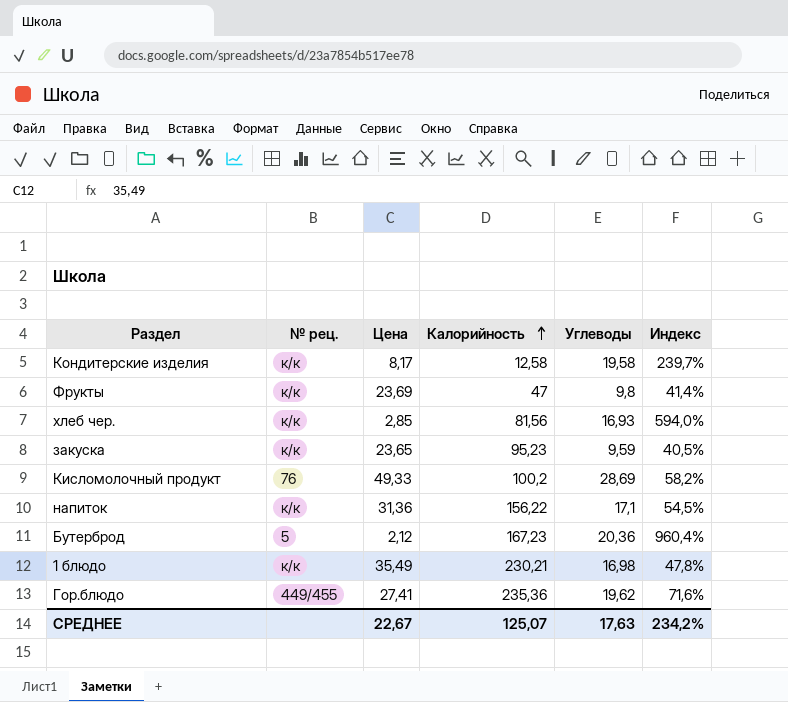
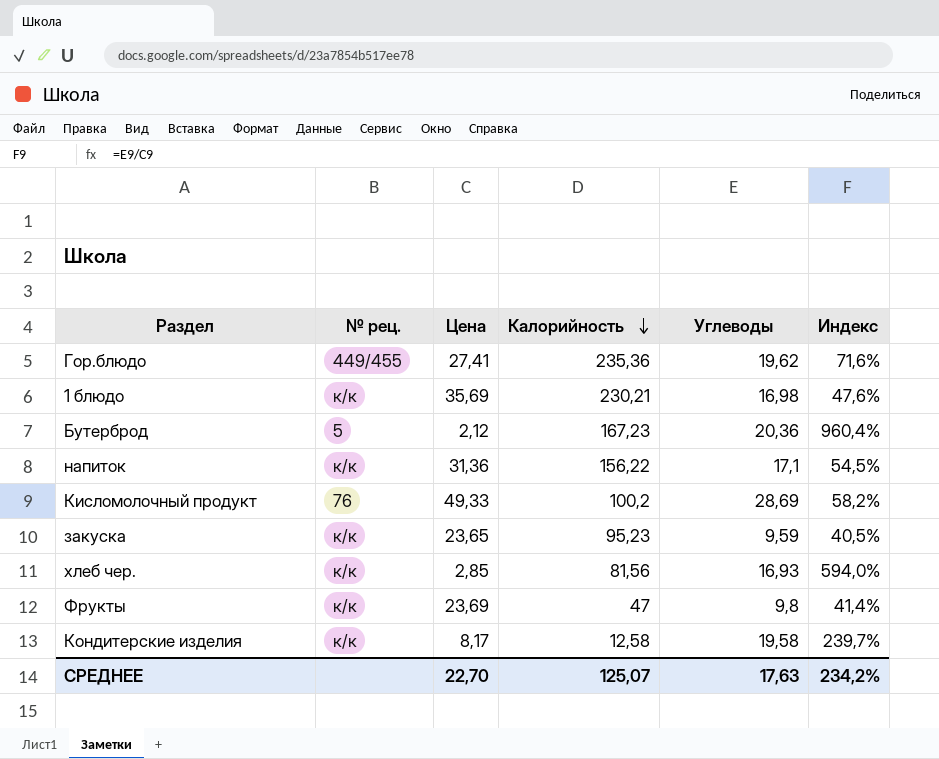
row order: Калорийность ascending -> Калорийность descending
1 блюдо | Цена: 35,49 -> 35,69
1 блюдо | Индекс: 47,8% -> 47,6%
СРЕДНЕЕ | Цена: 22,67 -> 22,70

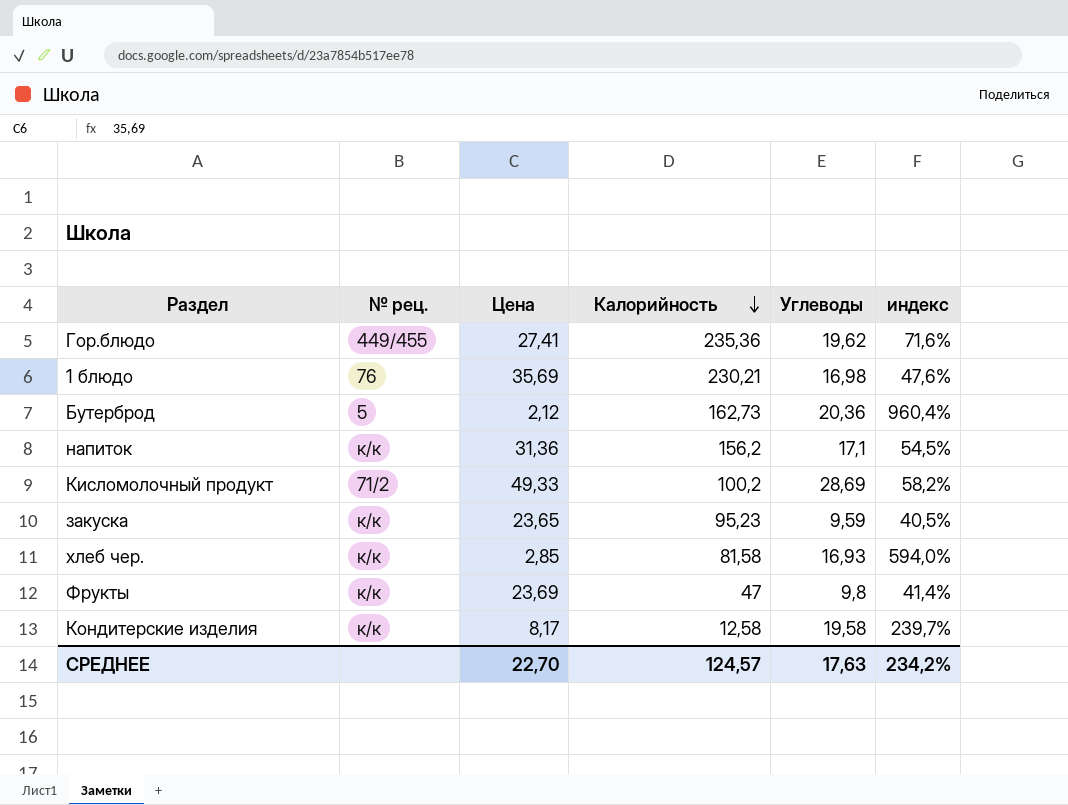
column name: Индекс -> индекс
1 блюдо | № рец.: к/к -> 76
Бутерброд | Калорийность: 167,23 -> 162,73
напиток | Калорийность: 156,22 -> 156,2
Кисломолочный продукт | № рец.: 76 -> 71/2
хлеб чер. | Калорийность: 81,56 -> 81,58
СРЕДНЕЕ | Калорийность: 125,07 -> 124,57

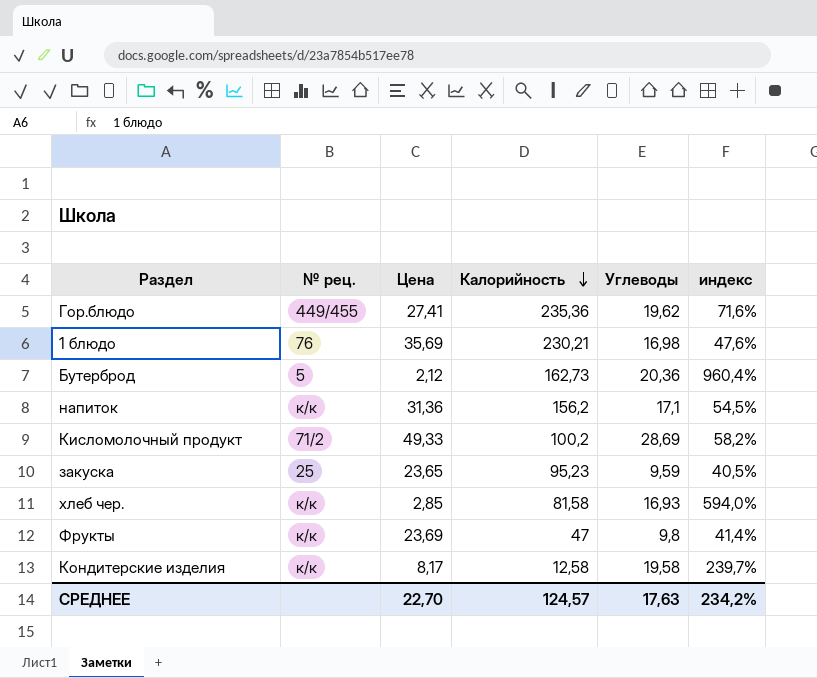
закуска | № рец.: к/к -> 25

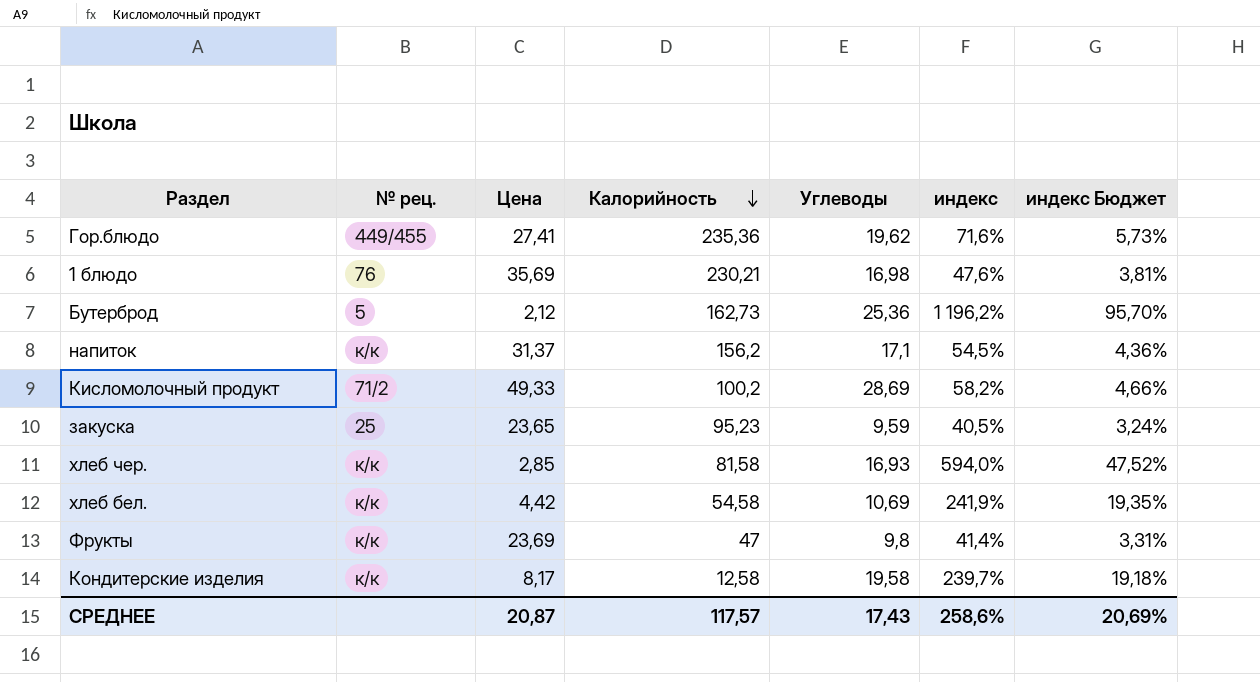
column индекс Бюджет | formula: none -> [индекс] * 0,08
Бутерброд | Углеводы: 20,36 -> 25,36
Бутерброд | индекс: 960,4% -> 1 196,2%
напиток | Цена: 31,36 -> 31,37
row хлеб бел.: none -> к/к | 4,42 | 54,58 | 10,69 | 241,9% | 19,35%
СРЕДНЕЕ | Цена: 22,70 -> 20,87
СРЕДНЕЕ | Калорийность: 124,57 -> 117,57
СРЕДНЕЕ | Углеводы: 17,63 -> 17,43
СРЕДНЕЕ | индекс: 234,2% -> 258,6%

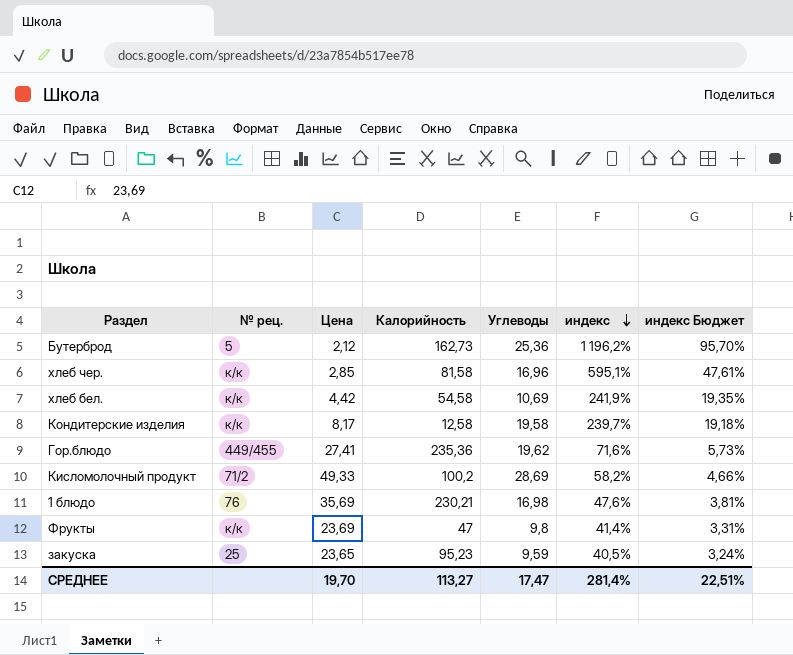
row order: Калорийность descending -> индекс descending
row напиток: к/к | 31,37 | 156,2 | 17,1 | 54,5% | 4,36% -> none
хлеб чер. | Углеводы: 16,93 -> 16,96
хлеб чер. | индекс: 594,0% -> 595,1%
хлеб чер. | индекс Бюджет: 47,52% -> 47,61%
СРЕДНЕЕ | Цена: 20,87 -> 19,70
СРЕДНЕЕ | Калорийность: 117,57 -> 113,27
СРЕДНЕЕ | Углеводы: 17,43 -> 17,47
СРЕДНЕЕ | индекс: 258,6% -> 281,4%
СРЕДНЕЕ | индекс Бюджет: 20,69% -> 22,51%

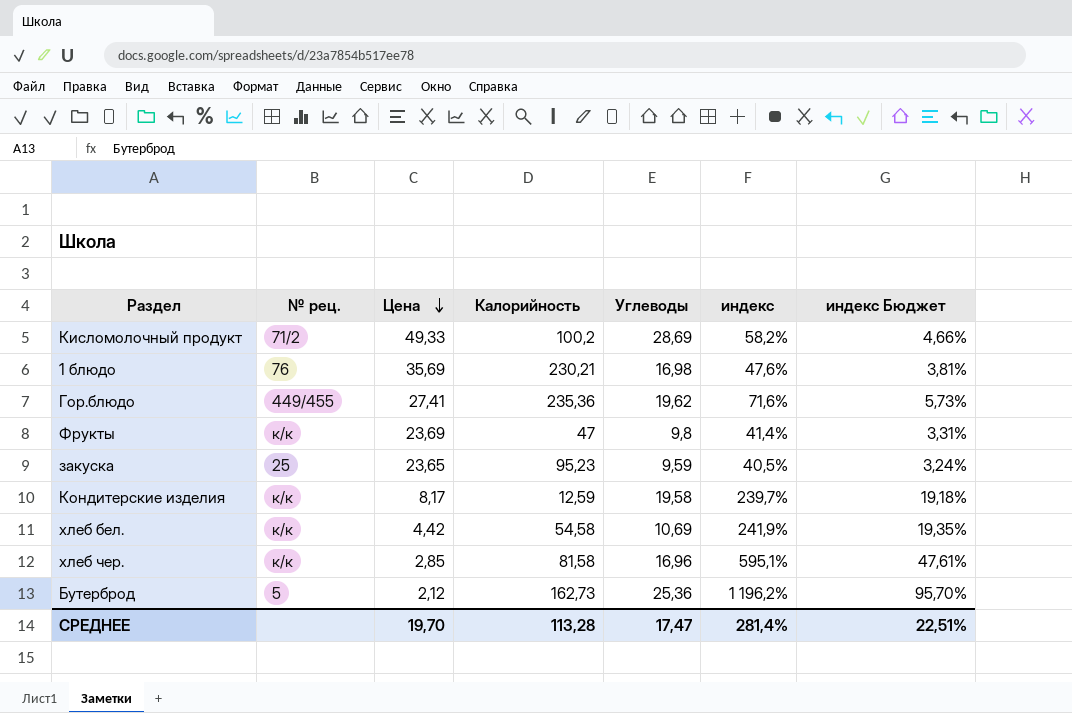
row order: индекс descending -> Цена descending
Кондитерские изделия | Калорийность: 12,58 -> 12,59
СРЕДНЕЕ | Калорийность: 113,27 -> 113,28

